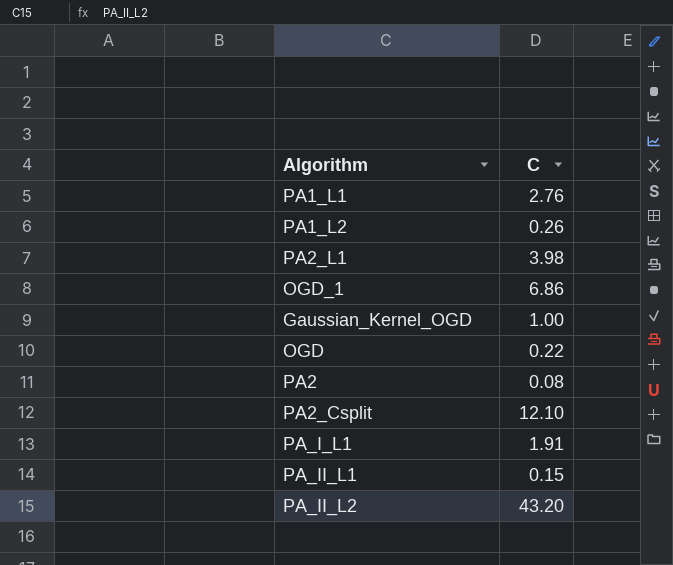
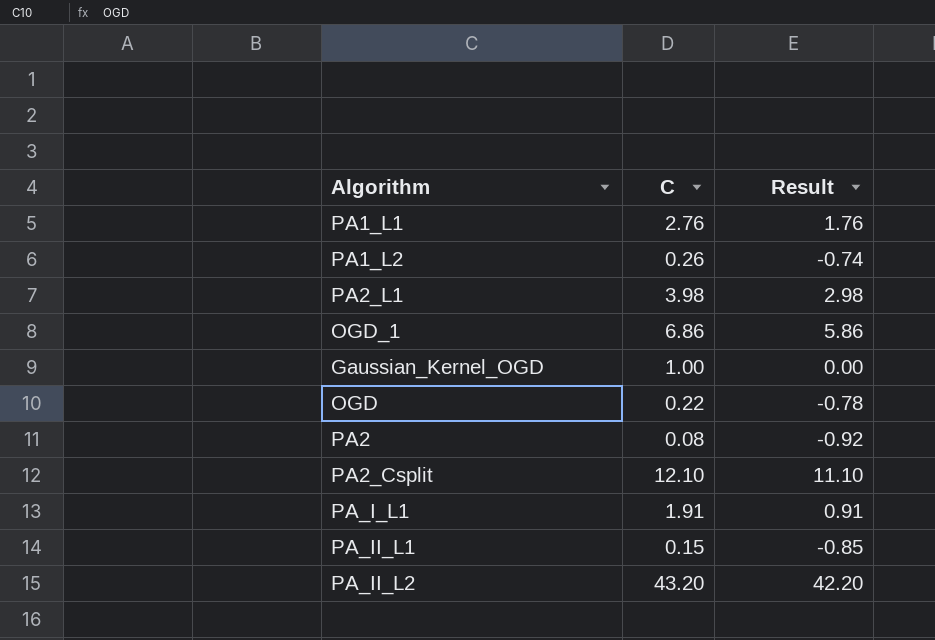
column Result | formula: none -> [C] - 1

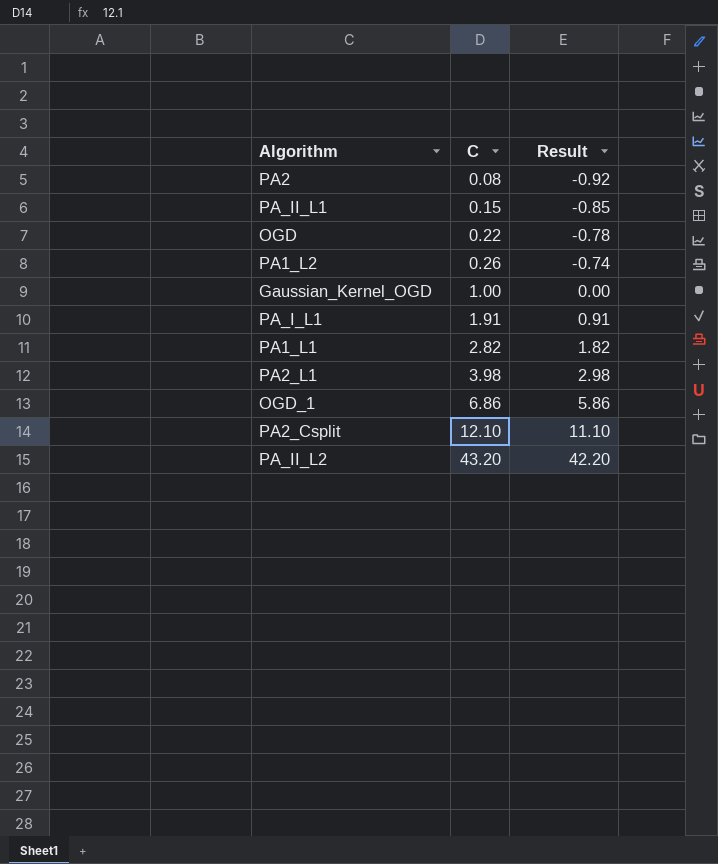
row order: none -> C ascending
PA1_L1 | C: 2.76 -> 2.82
PA1_L1 | Result: 1.76 -> 1.82

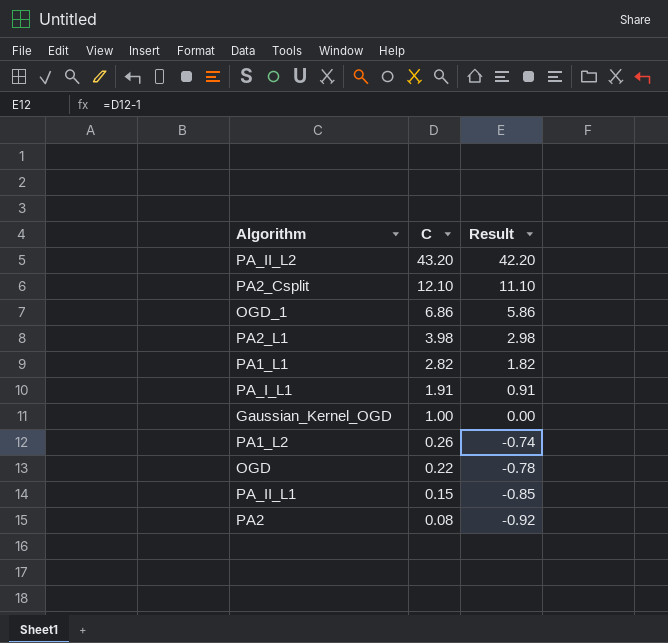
row order: C ascending -> C descending

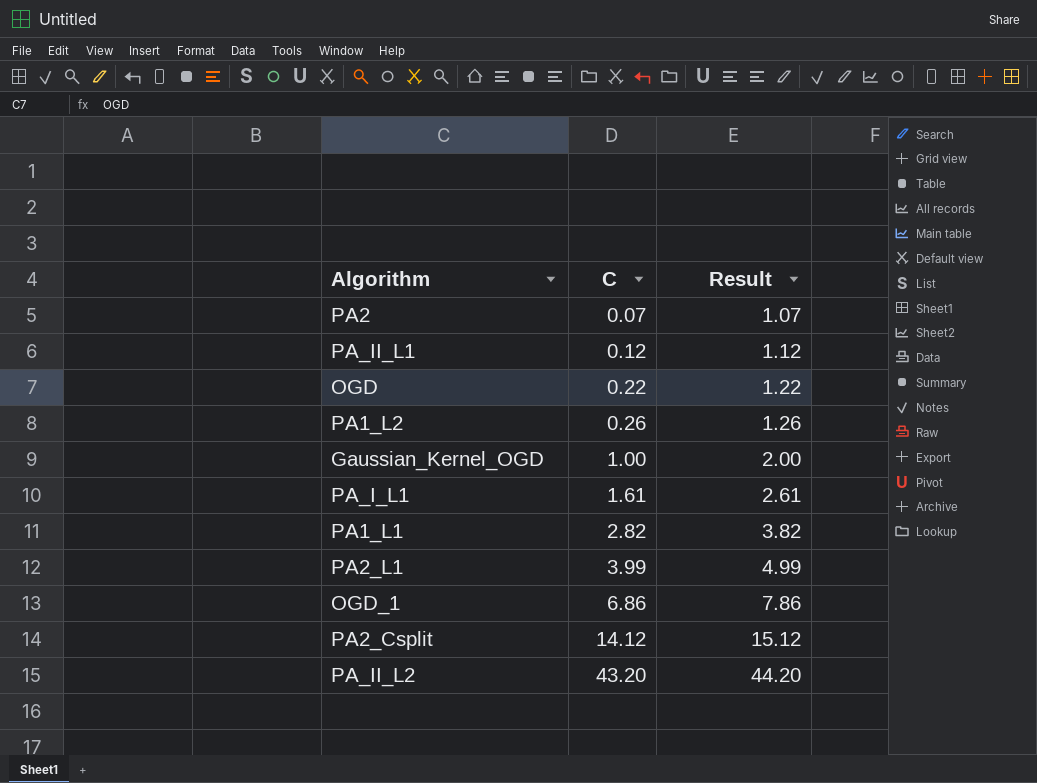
row order: C descending -> C ascending
column Result | formula: [C] - 1 -> [C] + 1
PA2 | C: 0.08 -> 0.07
PA_II_L1 | C: 0.15 -> 0.12
PA_I_L1 | C: 1.91 -> 1.61
PA2_L1 | C: 3.98 -> 3.99
PA2_Csplit | C: 12.10 -> 14.12

